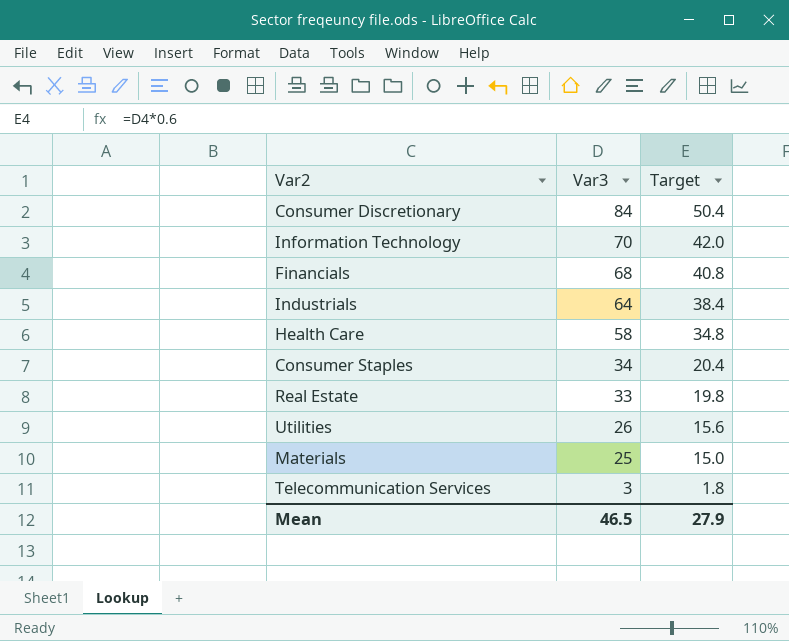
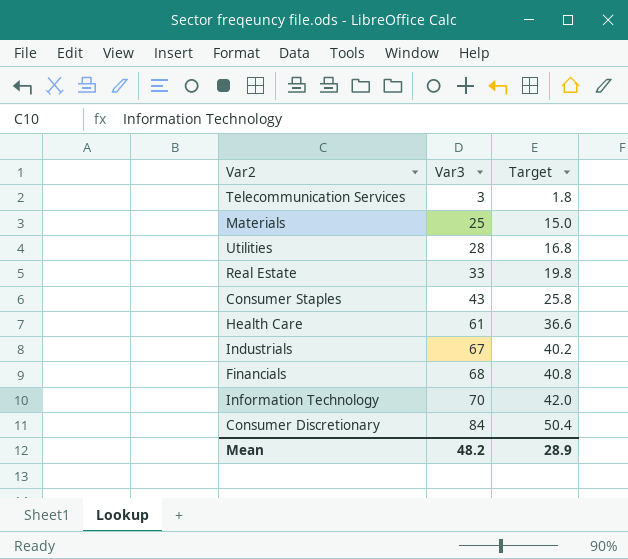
row order: Var3 descending -> Var3 ascending
Utilities | Var3: 26 -> 28
Utilities | Target: 15.6 -> 16.8
Consumer Staples | Var3: 34 -> 43
Consumer Staples | Target: 20.4 -> 25.8
Health Care | Var3: 58 -> 61
Health Care | Target: 34.8 -> 36.6
Industrials | Var3: 64 -> 67
Industrials | Target: 38.4 -> 40.2
Mean | Var3: 46.5 -> 48.2
Mean | Target: 27.9 -> 28.9

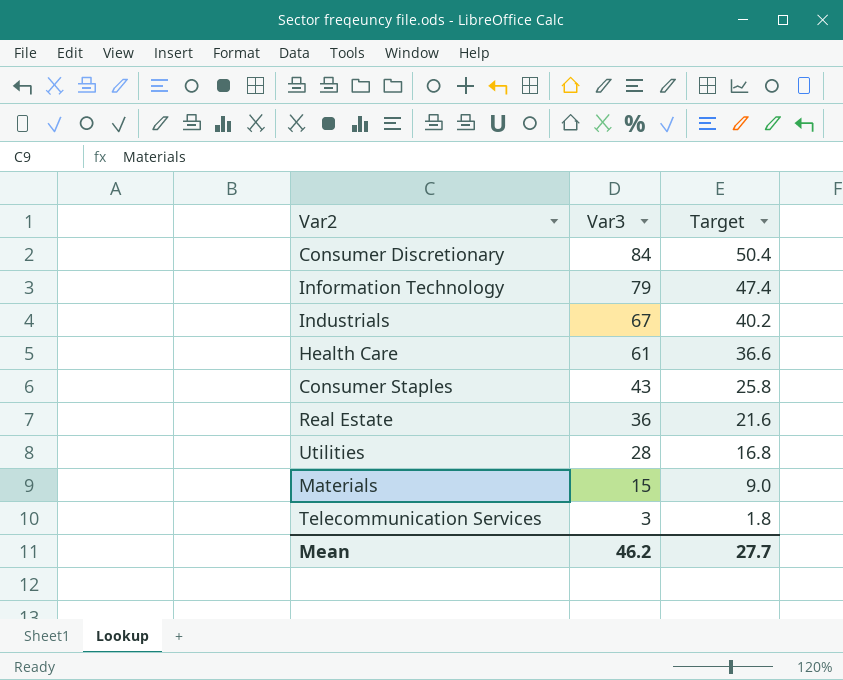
row order: Var3 ascending -> Var3 descending
row Financials: 68 | 40.8 -> none
Information Technology | Var3: 70 -> 79
Information Technology | Target: 42.0 -> 47.4
Real Estate | Var3: 33 -> 36
Real Estate | Target: 19.8 -> 21.6
Materials | Var3: 25 -> 15
Materials | Target: 15.0 -> 9.0
Mean | Var3: 48.2 -> 46.2
Mean | Target: 28.9 -> 27.7

